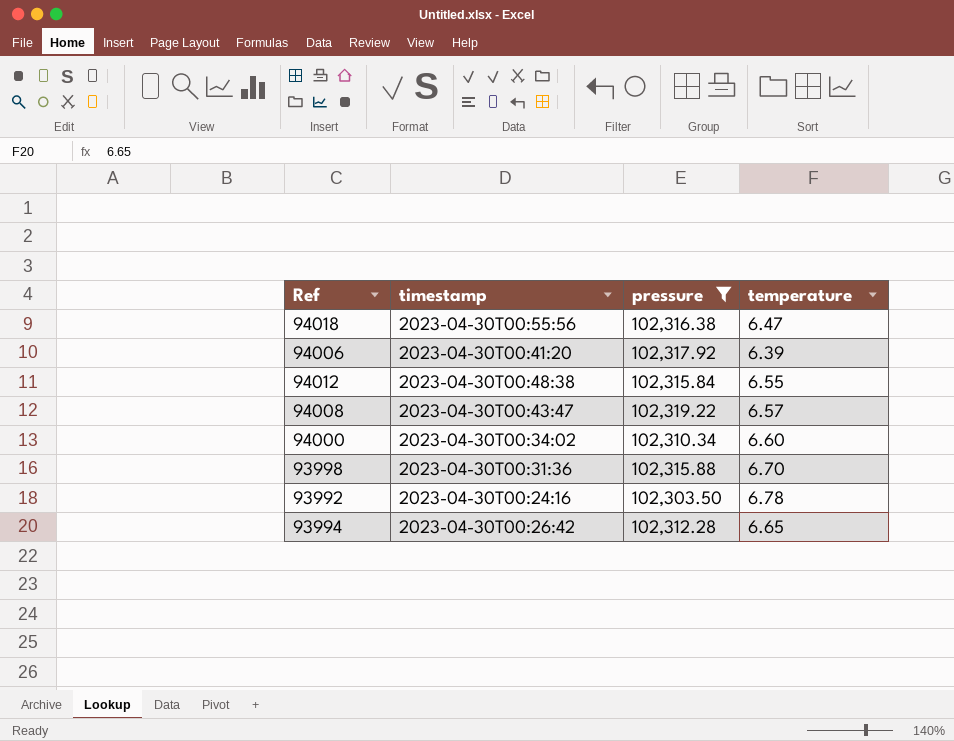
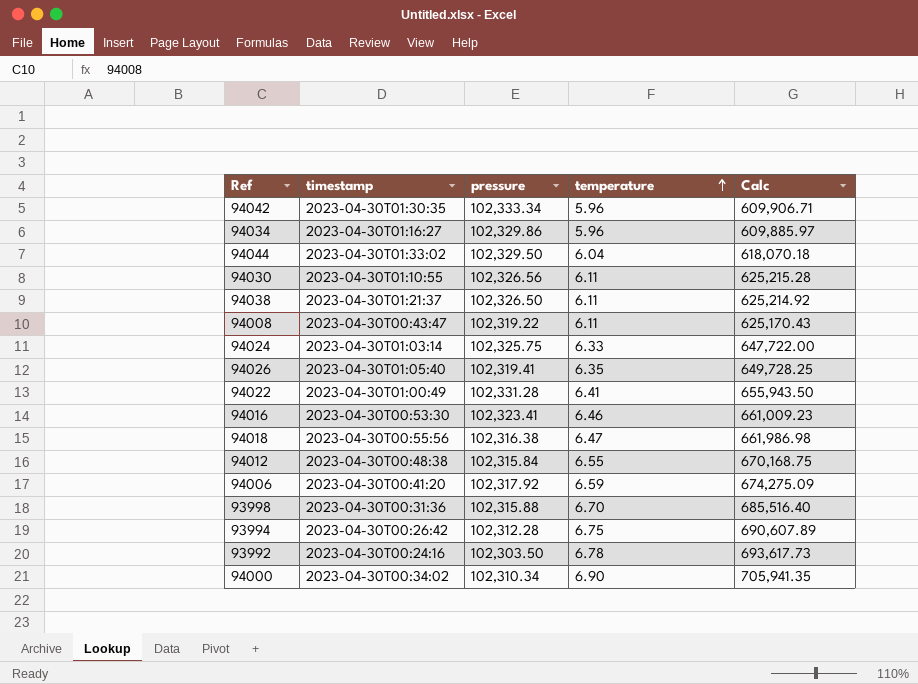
filter: pressure <= 102,319.22 -> none
row order: none -> temperature ascending
column Calc | formula: none -> [pressure] * [temperature]
94008 | temperature: 6.57 -> 6.11
94006 | temperature: 6.39 -> 6.59
93994 | temperature: 6.65 -> 6.75
94000 | temperature: 6.60 -> 6.90

